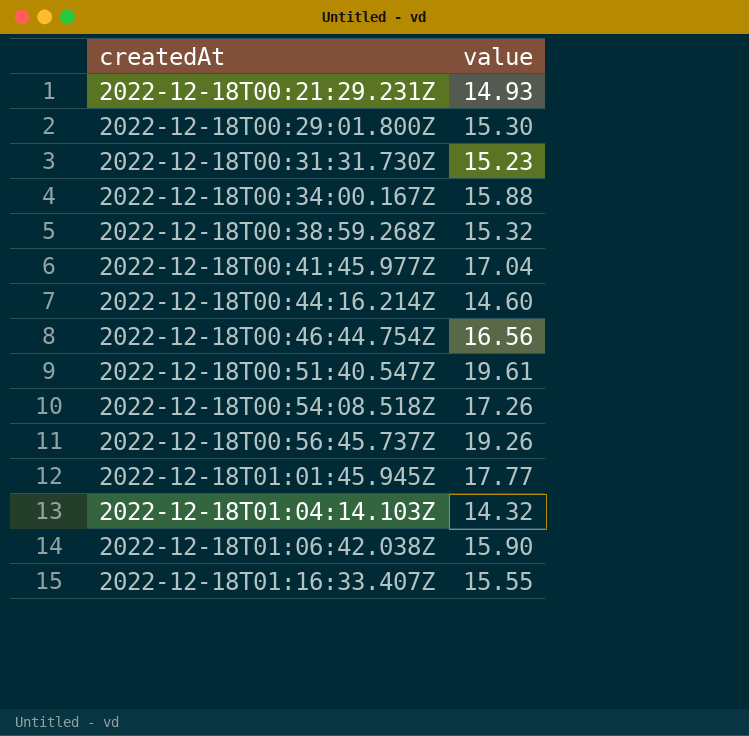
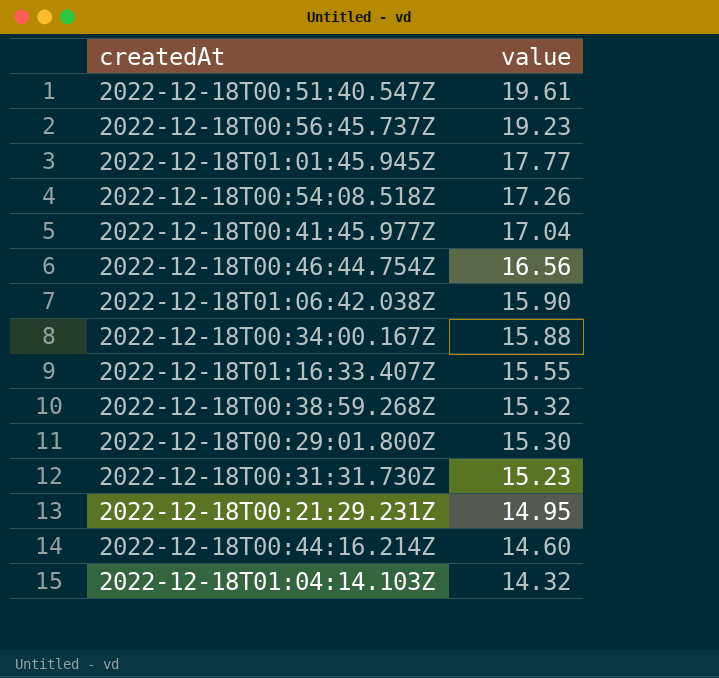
row order: createdAt ascending -> value descending
2022-12-18T00:56:45.737Z | value: 19.26 -> 19.23
2022-12-18T00:21:29.231Z | value: 14.93 -> 14.95

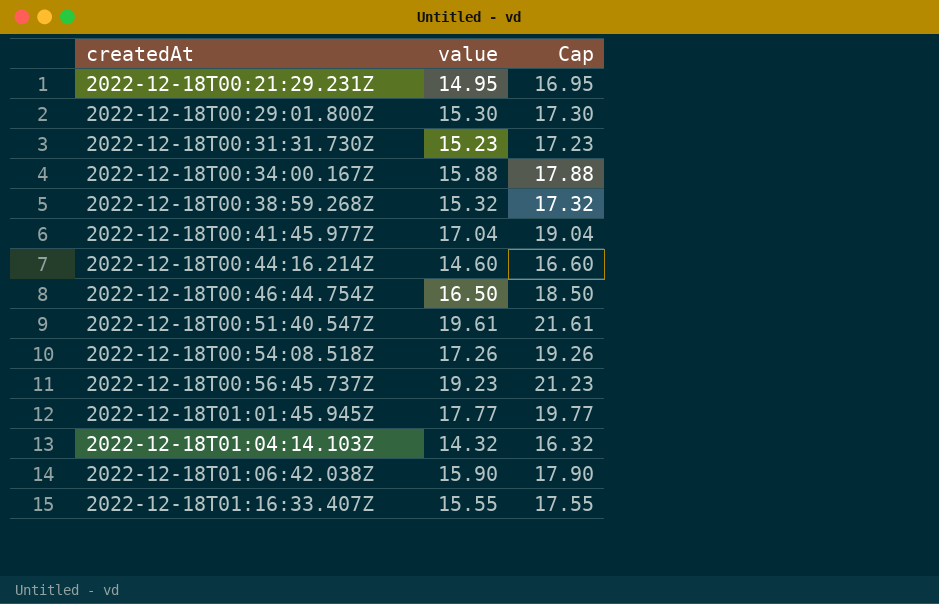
row order: value descending -> createdAt ascending
column Cap | formula: none -> [value] + 2
2022-12-18T00:46:44.754Z | value: 16.56 -> 16.50

